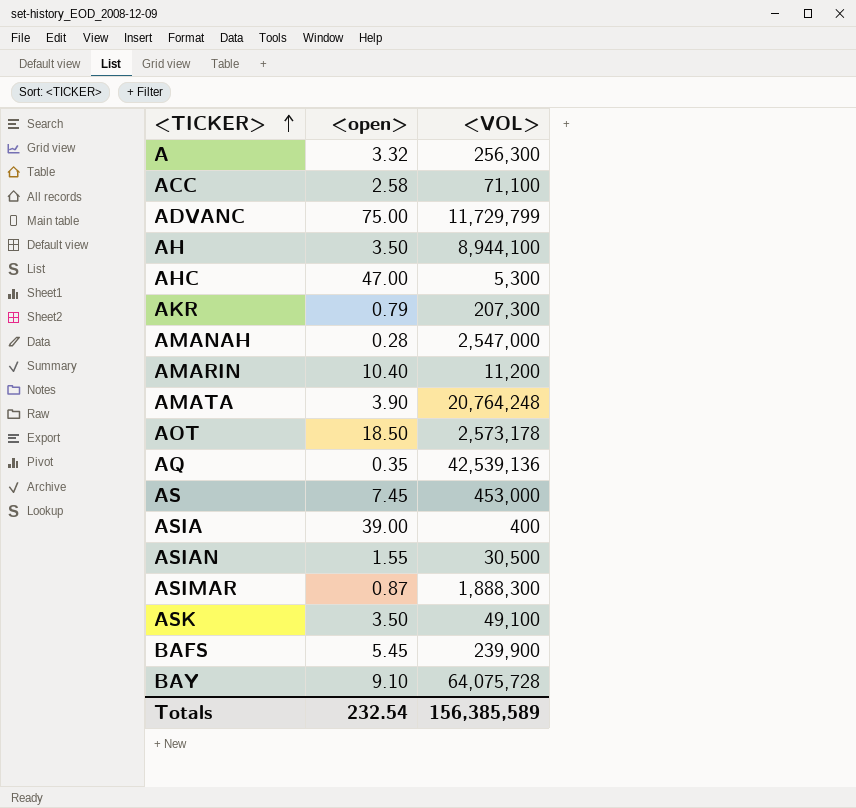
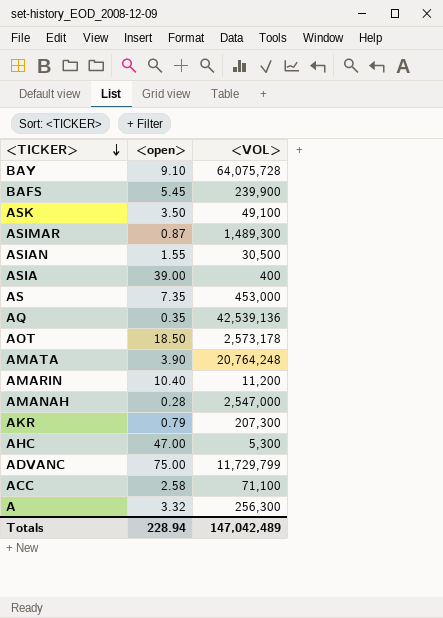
row order: <TICKER> ascending -> <TICKER> descending
row AH: 3.50 | 8,944,100 -> none
ASIMAR | <VOL>: 1,888,300 -> 1,489,300
AS | <open>: 7.45 -> 7.35
Totals | <open>: 232.54 -> 228.94
Totals | <VOL>: 156,385,589 -> 147,042,489

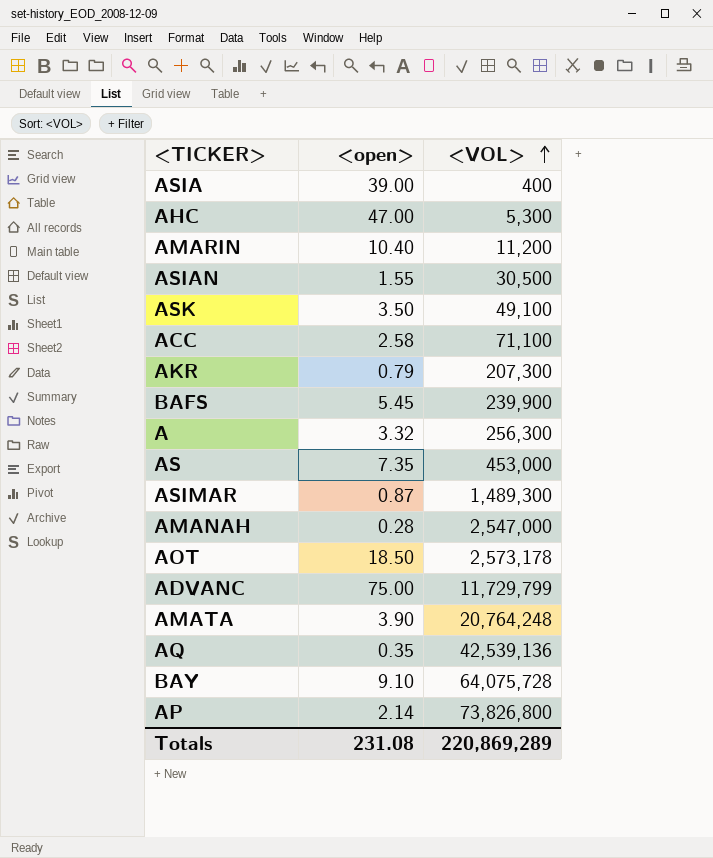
row order: <TICKER> descending -> <VOL> ascending
row AP: none -> 2.14 | 73,826,800
Totals | <open>: 228.94 -> 231.08
Totals | <VOL>: 147,042,489 -> 220,869,289

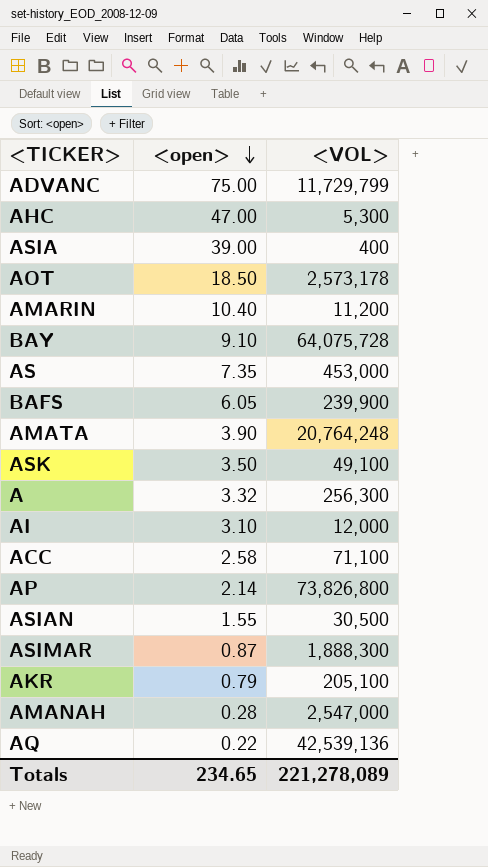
row order: <VOL> ascending -> <open> descending
BAFS | <open>: 5.45 -> 6.05
row AI: none -> 3.10 | 12,000
ASIMAR | <VOL>: 1,489,300 -> 1,888,300
AKR | <VOL>: 207,300 -> 205,100
AQ | <open>: 0.35 -> 0.22
Totals | <open>: 231.08 -> 234.65
Totals | <VOL>: 220,869,289 -> 221,278,089

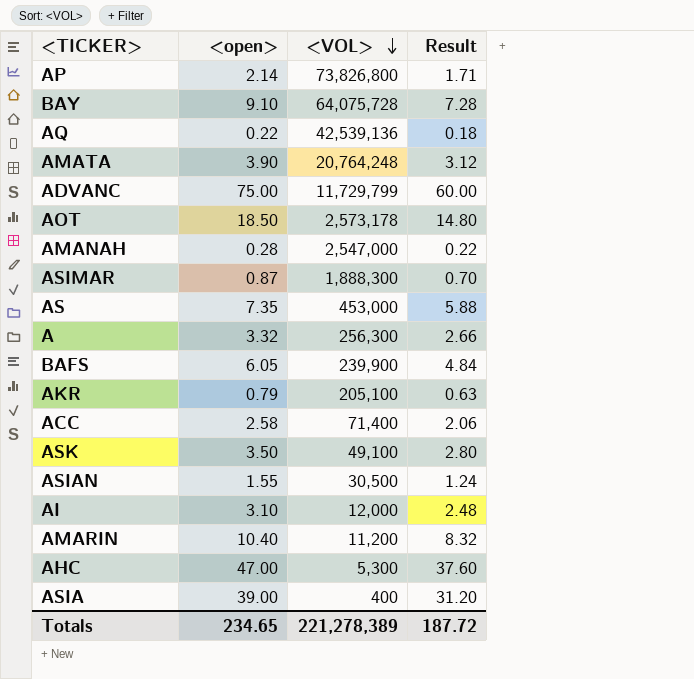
row order: <open> descending -> <VOL> descending
column Result | formula: none -> [<open>] * 0.8
ACC | <VOL>: 71,100 -> 71,400
Totals | <VOL>: 221,278,089 -> 221,278,389

